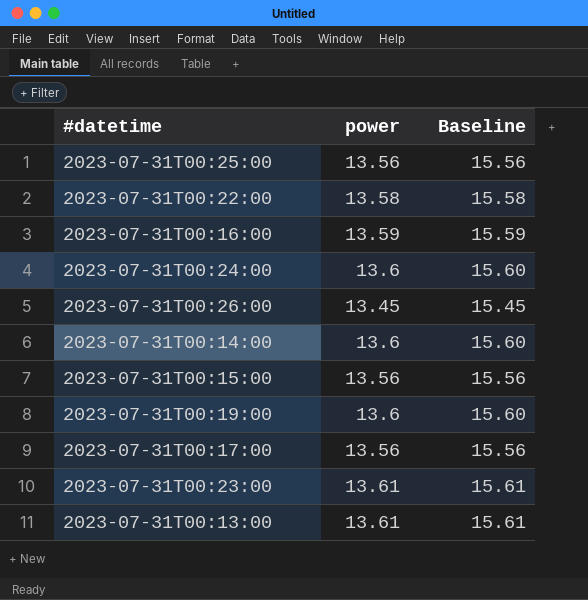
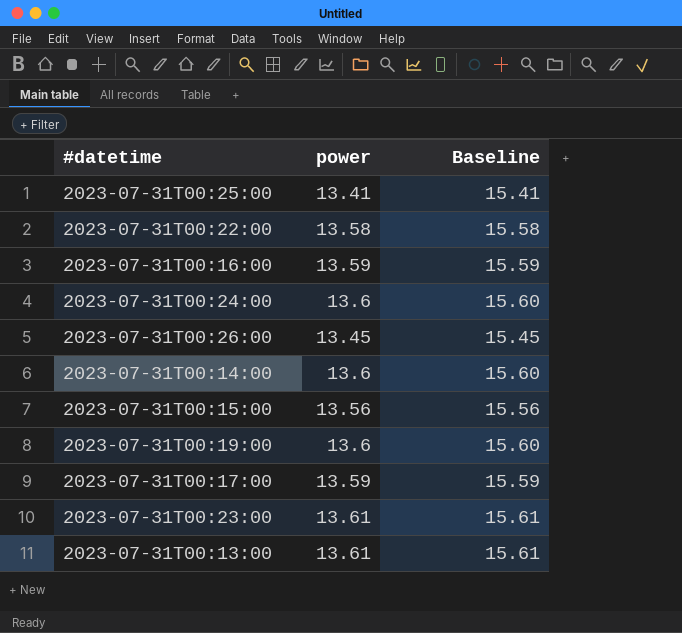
2023-07-31T00:25:00 | power: 13.56 -> 13.41
2023-07-31T00:25:00 | Baseline: 15.56 -> 15.41
2023-07-31T00:17:00 | power: 13.56 -> 13.59
2023-07-31T00:17:00 | Baseline: 15.56 -> 15.59

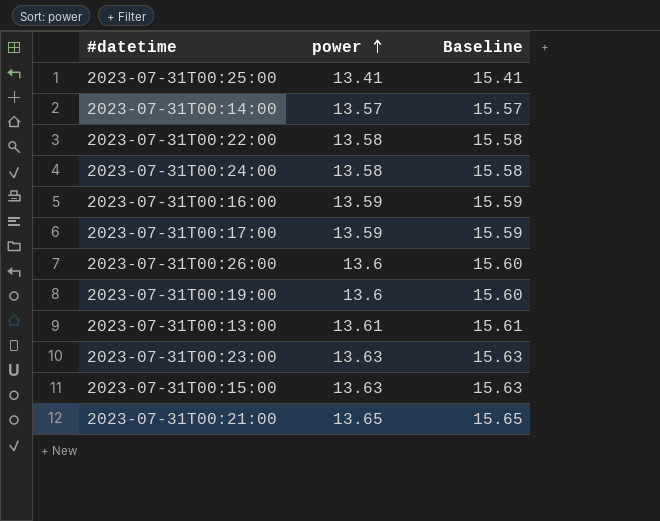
row order: none -> power ascending
2023-07-31T00:14:00 | power: 13.6 -> 13.57
2023-07-31T00:14:00 | Baseline: 15.60 -> 15.57
2023-07-31T00:24:00 | power: 13.6 -> 13.58
2023-07-31T00:24:00 | Baseline: 15.60 -> 15.58
2023-07-31T00:26:00 | power: 13.45 -> 13.6
2023-07-31T00:26:00 | Baseline: 15.45 -> 15.60
2023-07-31T00:23:00 | power: 13.61 -> 13.63
2023-07-31T00:23:00 | Baseline: 15.61 -> 15.63
2023-07-31T00:15:00 | power: 13.56 -> 13.63
2023-07-31T00:15:00 | Baseline: 15.56 -> 15.63
row 2023-07-31T00:21:00: none -> 13.65 | 15.65

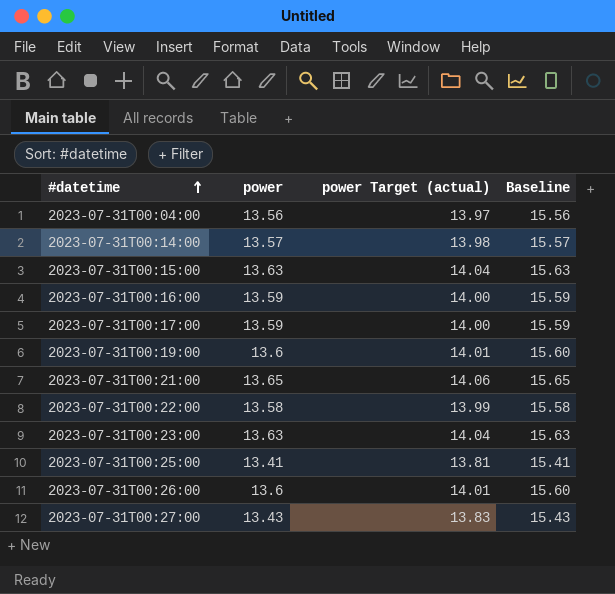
row order: power ascending -> #datetime ascending
column power Target (actual) | formula: none -> [power] * 1.03
row 2023-07-31T00:24:00: 13.58 | 15.58 -> none
row 2023-07-31T00:13:00: 13.61 | 15.61 -> none
row 2023-07-31T00:04:00: none -> 13.56 | 13.97 | 15.56
row 2023-07-31T00:27:00: none -> 13.43 | 13.83 | 15.43

